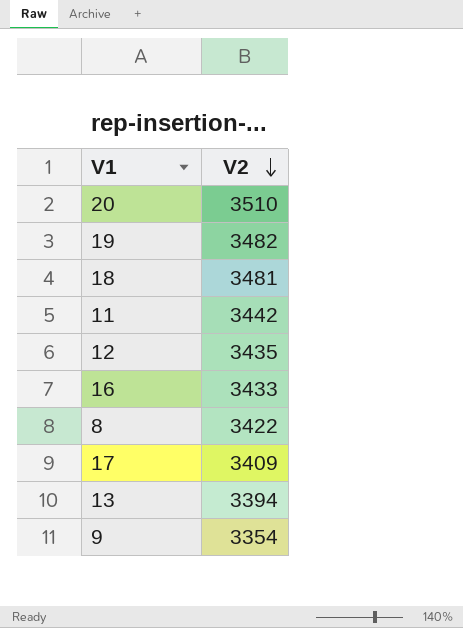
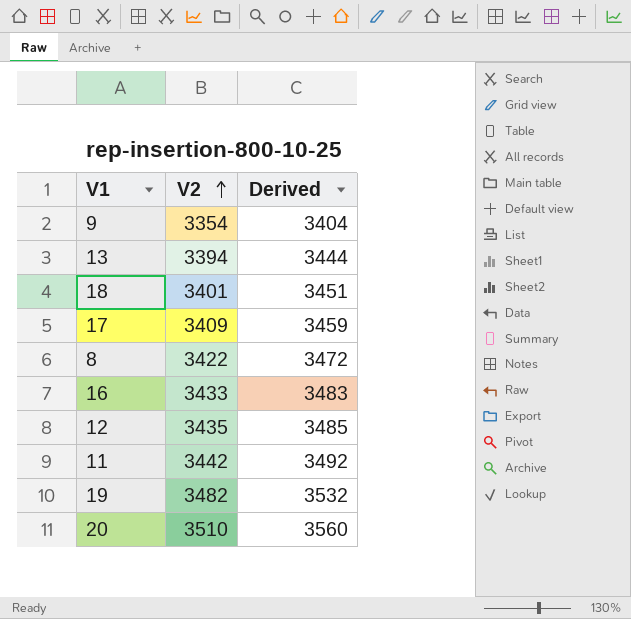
row order: V2 descending -> V2 ascending
column Derived | formula: none -> [V2] + 50
18 | V2: 3481 -> 3401

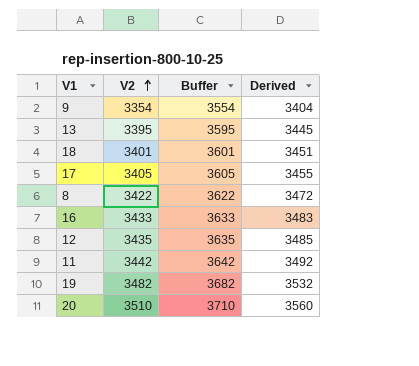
column Buffer | formula: none -> [V2] + 200
13 | V2: 3394 -> 3395
13 | Derived: 3444 -> 3445
17 | V2: 3409 -> 3405
17 | Derived: 3459 -> 3455

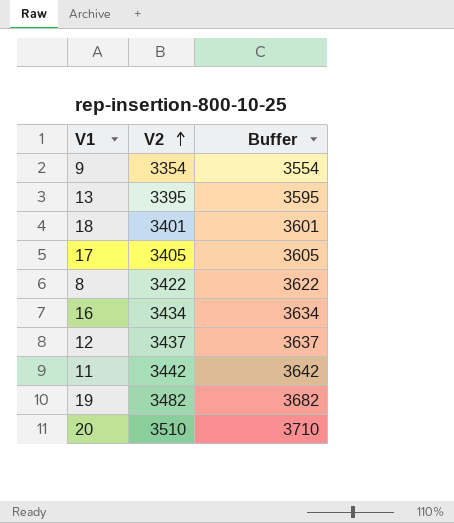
column Derived | formula: [V2] + 50 -> none
16 | V2: 3433 -> 3434
16 | Buffer: 3633 -> 3634
12 | V2: 3435 -> 3437
12 | Buffer: 3635 -> 3637

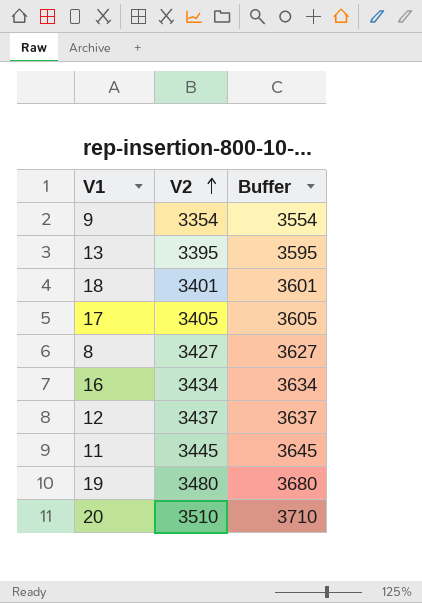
8 | V2: 3422 -> 3427
8 | Buffer: 3622 -> 3627
11 | V2: 3442 -> 3445
11 | Buffer: 3642 -> 3645
19 | V2: 3482 -> 3480
19 | Buffer: 3682 -> 3680

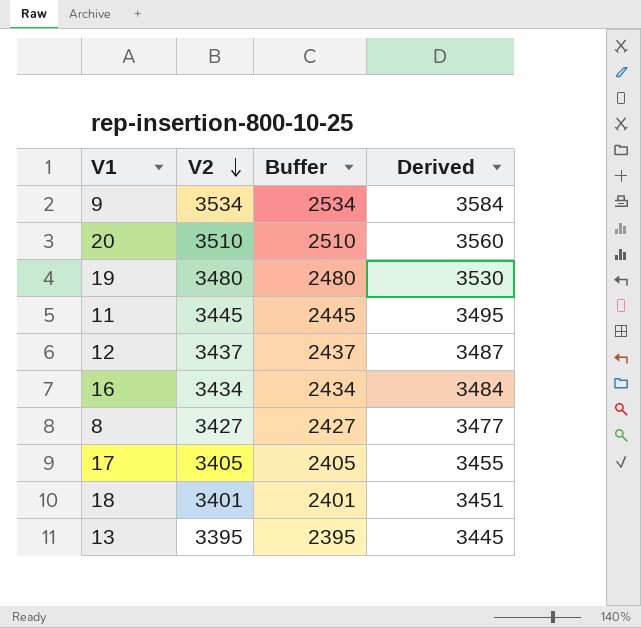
row order: V2 ascending -> V2 descending
column Buffer | formula: [V2] + 200 -> [V2] - 1000
column Derived | formula: none -> [V2] + 50
9 | V2: 3354 -> 3534

